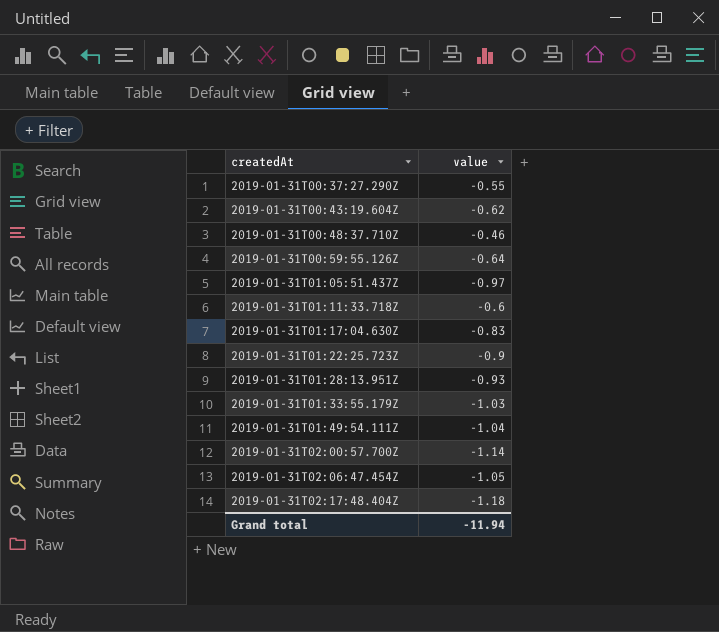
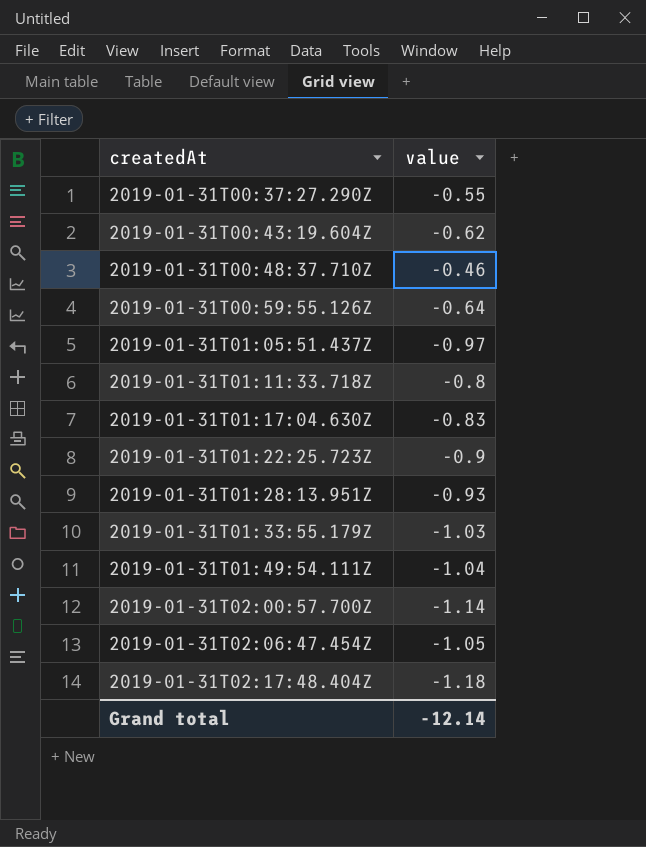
2019-01-31T01:11:33.718Z | value: -0.6 -> -0.8
Grand total | value: -11.94 -> -12.14

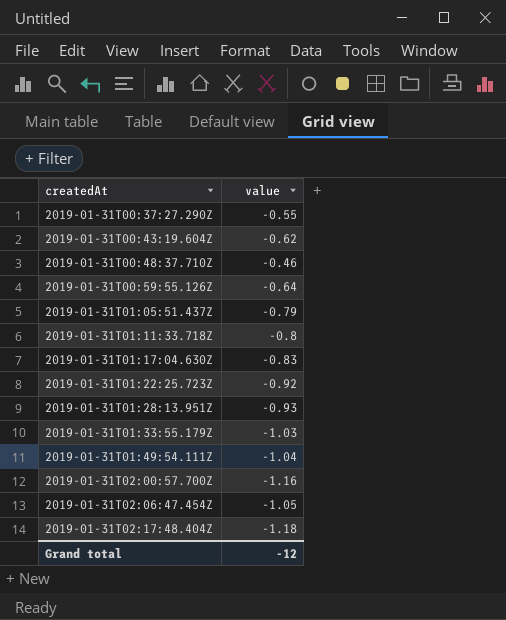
2019-01-31T01:05:51.437Z | value: -0.97 -> -0.79
2019-01-31T01:22:25.723Z | value: -0.9 -> -0.92
2019-01-31T02:00:57.700Z | value: -1.14 -> -1.16
Grand total | value: -12.14 -> -12

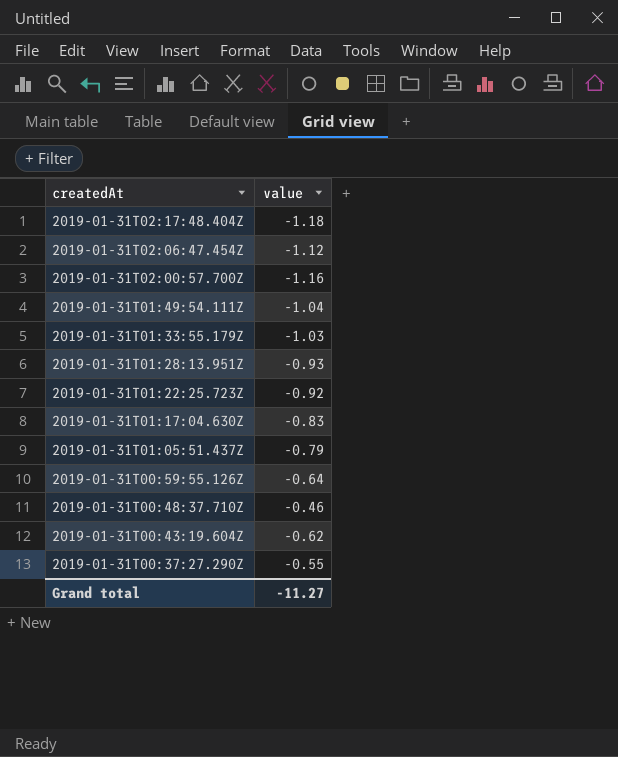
row order: createdAt ascending -> createdAt descending
row 2019-01-31T01:11:33.718Z: -0.8 -> none
2019-01-31T02:06:47.454Z | value: -1.05 -> -1.12
Grand total | value: -12 -> -11.27

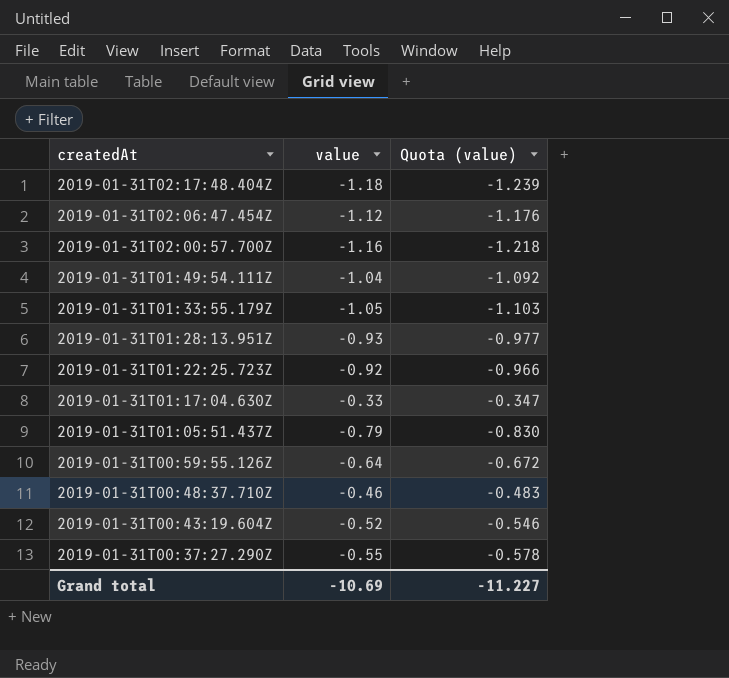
column Quota (value) | formula: none -> [value] * 1.05
2019-01-31T01:33:55.179Z | value: -1.03 -> -1.05
2019-01-31T01:17:04.630Z | value: -0.83 -> -0.33
2019-01-31T00:43:19.604Z | value: -0.62 -> -0.52
Grand total | value: -11.27 -> -10.69

